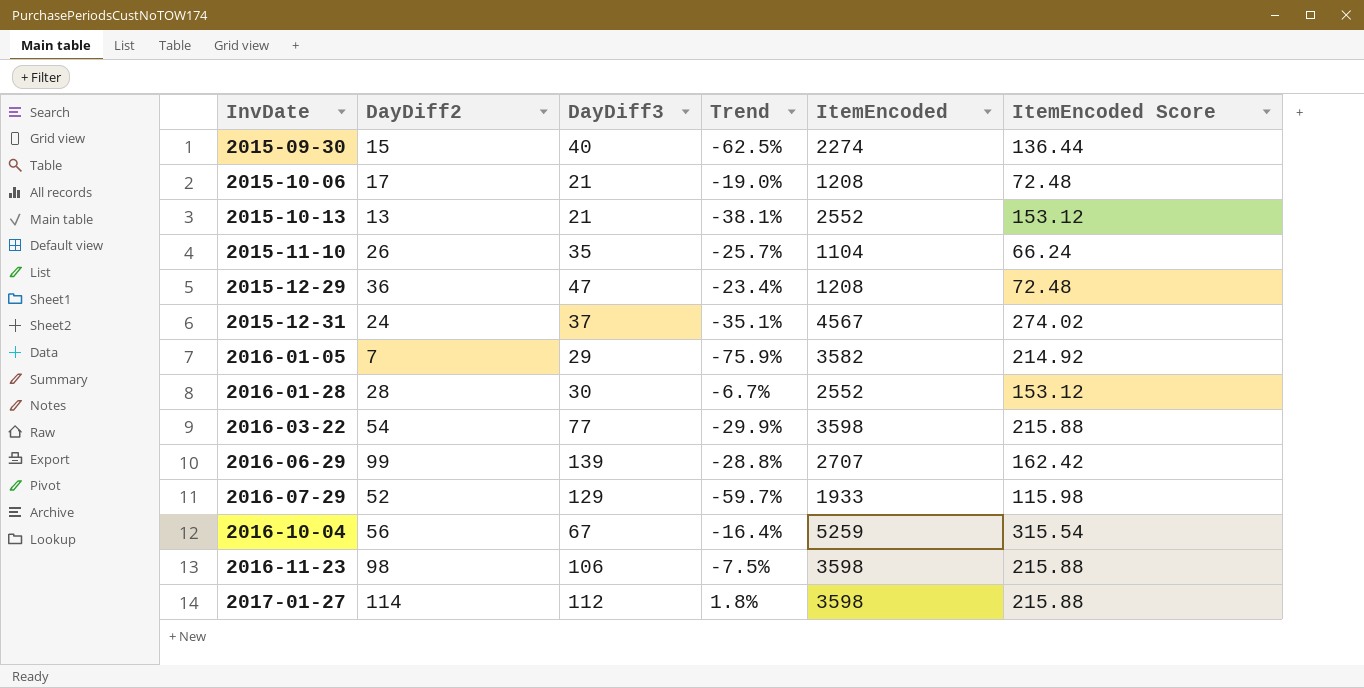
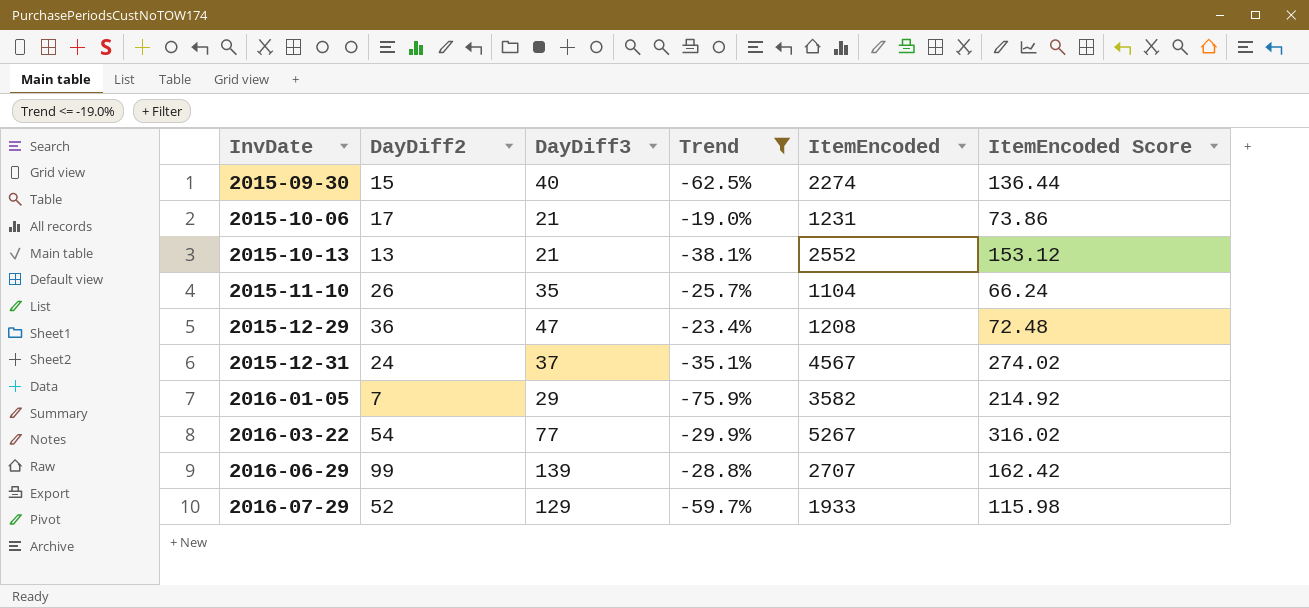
filter: none -> Trend <= -19.0%
2015-10-06 | ItemEncoded: 1208 -> 1231
2015-10-06 | ItemEncoded Score: 72.48 -> 73.86
2016-03-22 | ItemEncoded: 3598 -> 5267
2016-03-22 | ItemEncoded Score: 215.88 -> 316.02

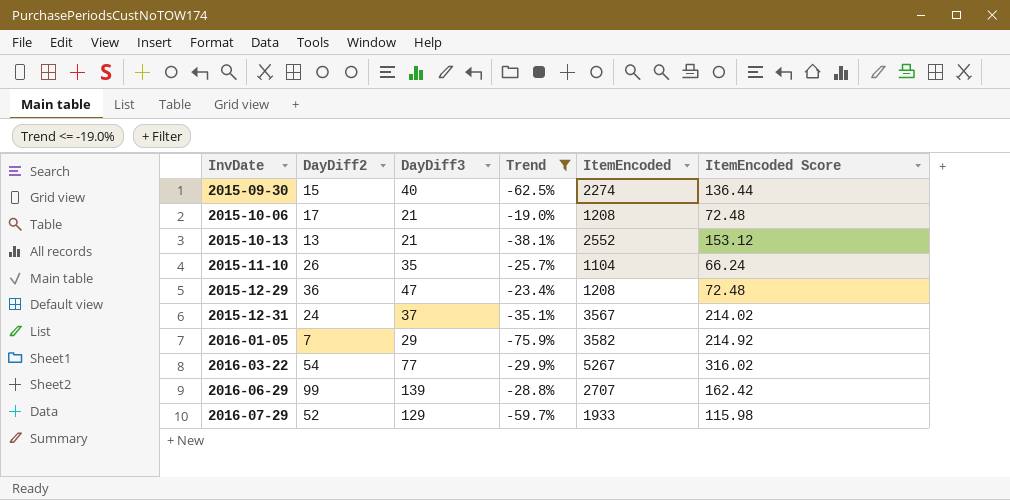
2015-10-06 | ItemEncoded: 1231 -> 1208
2015-10-06 | ItemEncoded Score: 73.86 -> 72.48
2015-12-31 | ItemEncoded: 4567 -> 3567
2015-12-31 | ItemEncoded Score: 274.02 -> 214.02

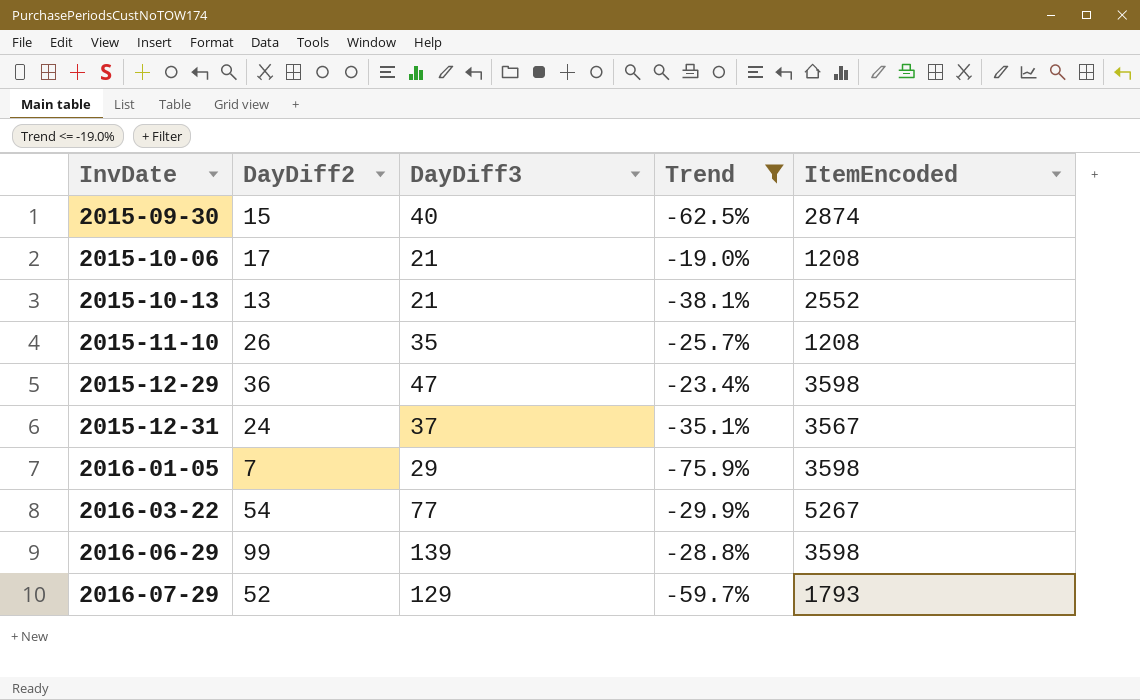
column ItemEncoded Score | formula: [ItemEncoded] * 0.06 -> none
2015-09-30 | ItemEncoded: 2274 -> 2874
2015-11-10 | ItemEncoded: 1104 -> 1208
2015-12-29 | ItemEncoded: 1208 -> 3598
2016-01-05 | ItemEncoded: 3582 -> 3598
2016-06-29 | ItemEncoded: 2707 -> 3598
2016-07-29 | ItemEncoded: 1933 -> 1793

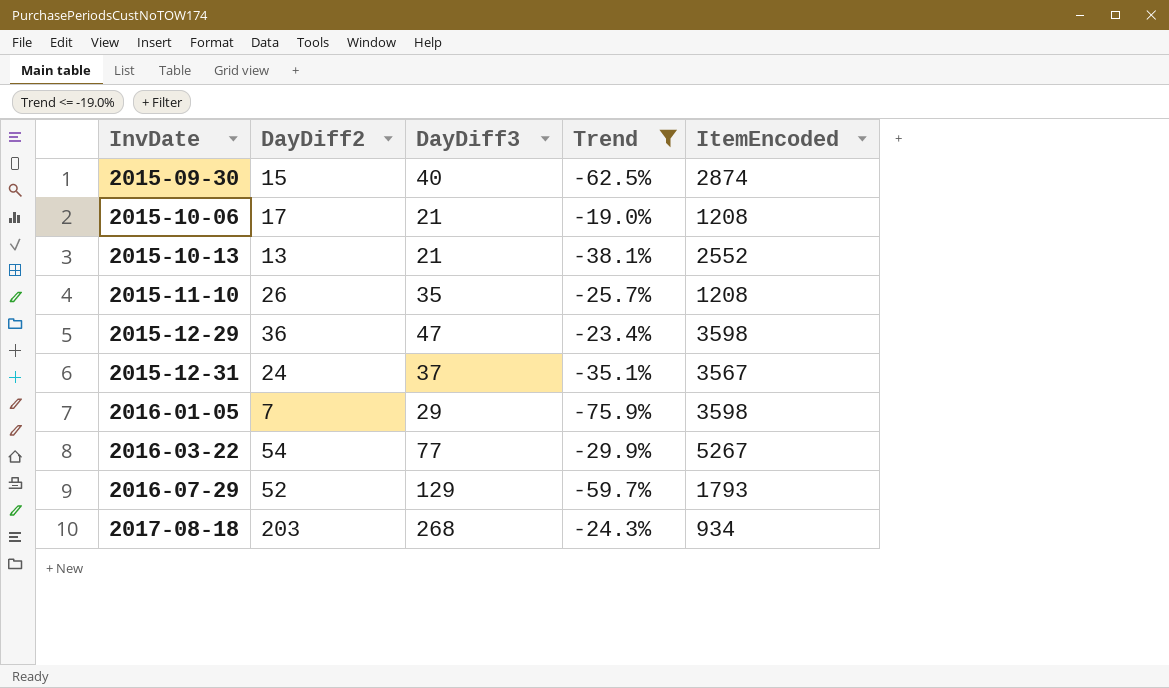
row 2016-06-29: 99 | 139 | -28.8% | 3598 -> none
row 2017-08-18: none -> 203 | 268 | -24.3% | 934

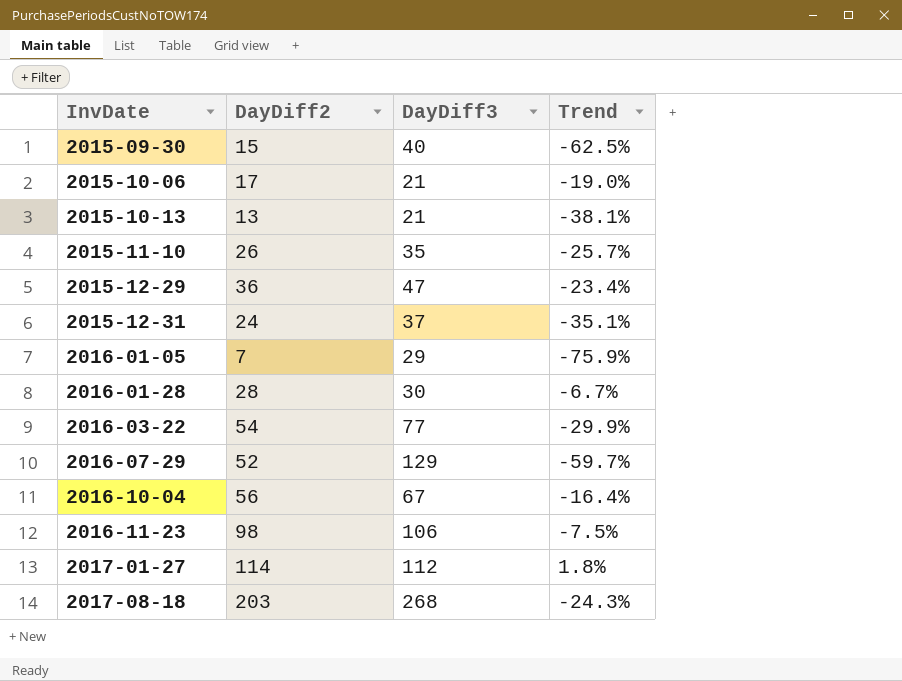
filter: Trend <= -19.0% -> none
column ItemEncoded | position: 5 -> none

